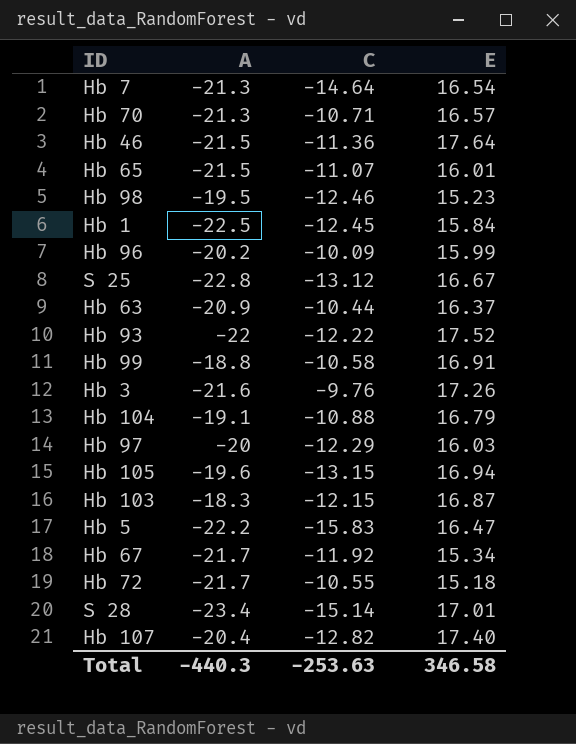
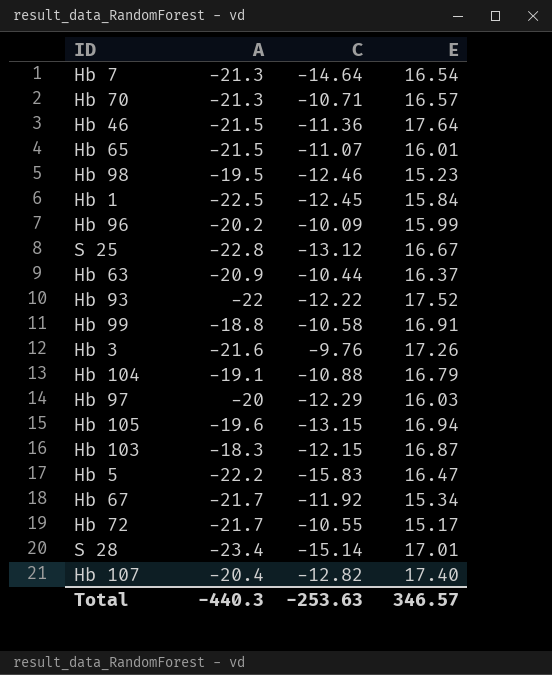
Hb 72 | E: 15.18 -> 15.17
Total | E: 346.58 -> 346.57

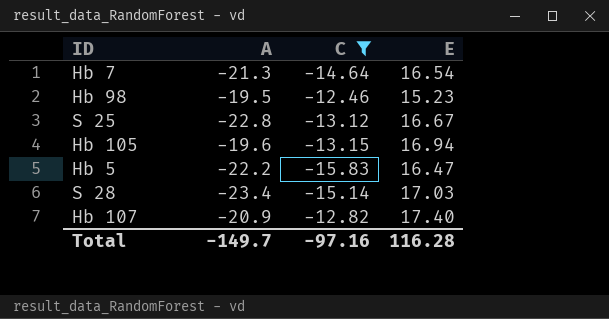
filter: none -> C <= -12.46
S 28 | E: 17.01 -> 17.03
Hb 107 | A: -20.4 -> -20.9
Total | A: -440.3 -> -149.7
Total | C: -253.63 -> -97.16
Total | E: 346.57 -> 116.28

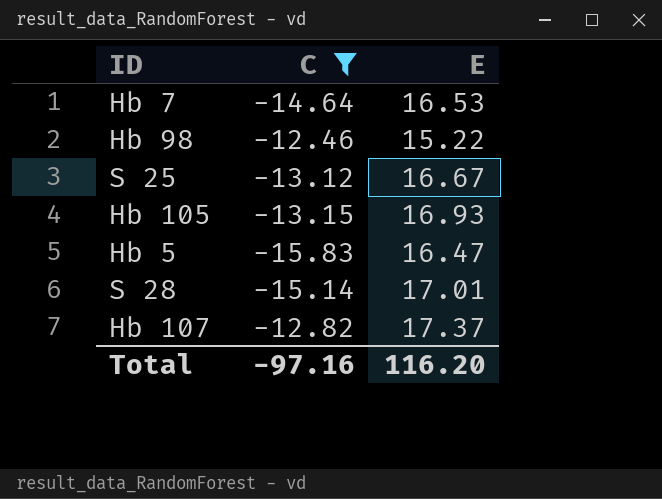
column A | position: 2 -> none
Hb 7 | E: 16.54 -> 16.53
Hb 98 | E: 15.23 -> 15.22
Hb 105 | E: 16.94 -> 16.93
S 28 | E: 17.03 -> 17.01
Hb 107 | E: 17.40 -> 17.37
Total | E: 116.28 -> 116.20

